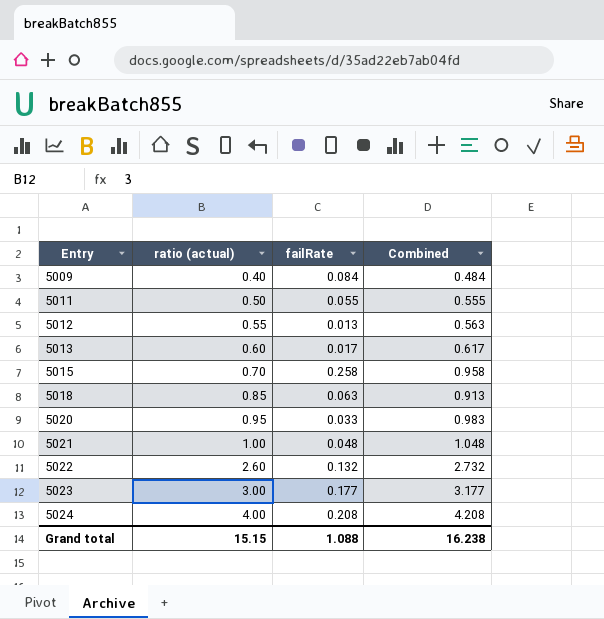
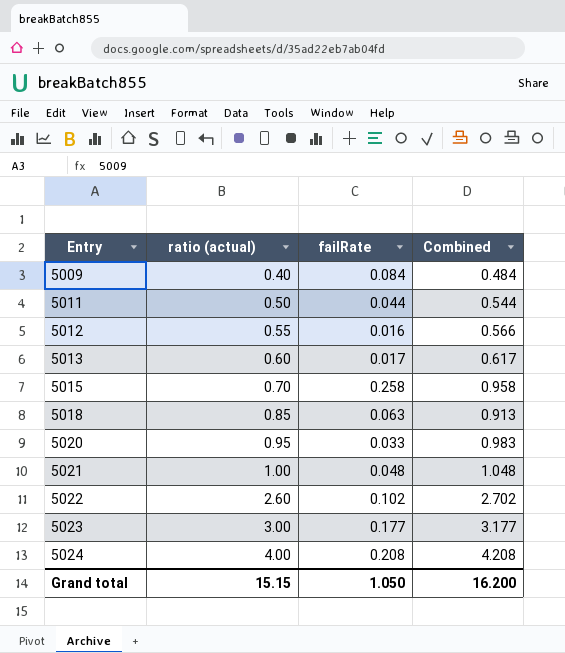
5011 | failRate: 0.055 -> 0.044
5011 | Combined: 0.555 -> 0.544
5012 | failRate: 0.013 -> 0.016
5012 | Combined: 0.563 -> 0.566
5022 | failRate: 0.132 -> 0.102
5022 | Combined: 2.732 -> 2.702
Grand total | failRate: 1.088 -> 1.050
Grand total | Combined: 16.238 -> 16.200

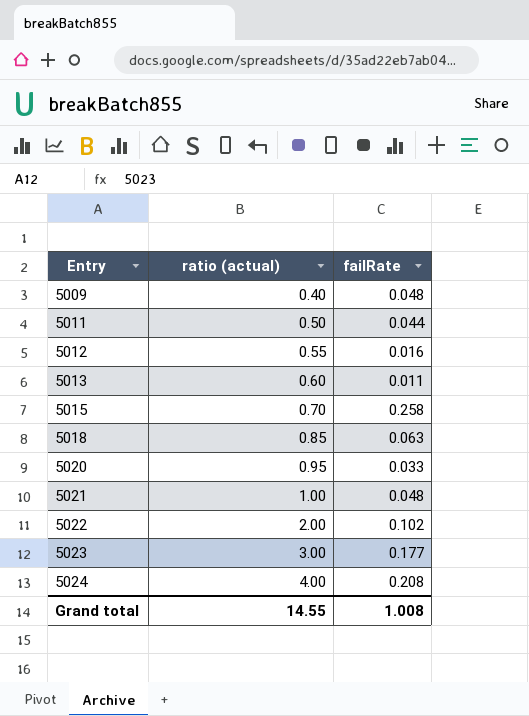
column Combined | formula: [ratio (actual)] + [failRate] -> none
5009 | failRate: 0.084 -> 0.048
5013 | failRate: 0.017 -> 0.011
5022 | ratio (actual): 2.60 -> 2.00
Grand total | ratio (actual): 15.15 -> 14.55
Grand total | failRate: 1.050 -> 1.008

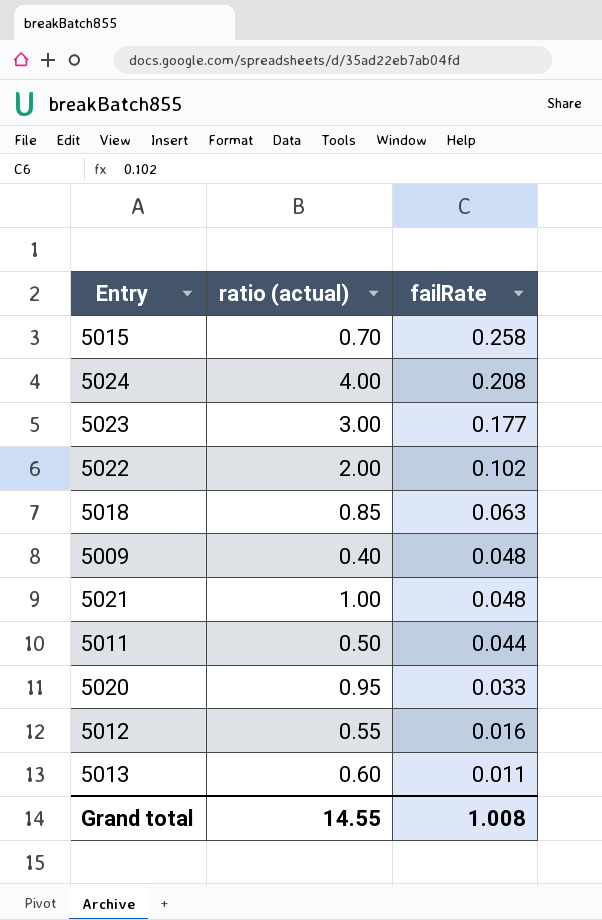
row order: Entry ascending -> failRate descending

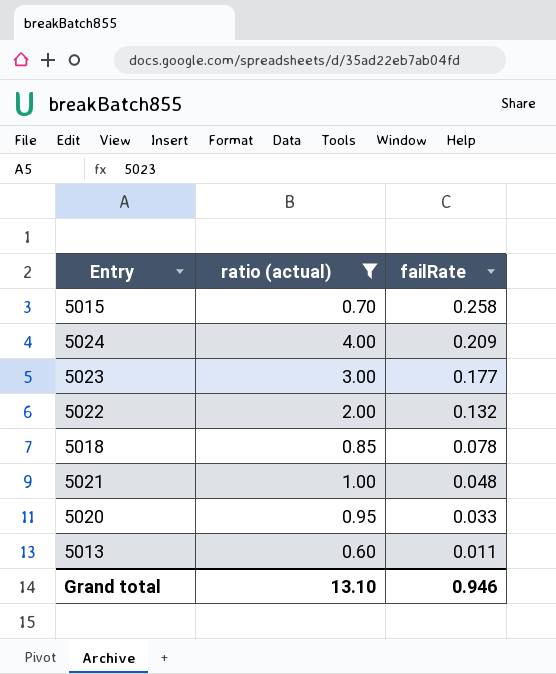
filter: none -> ratio (actual) >= 0.60
5024 | failRate: 0.208 -> 0.209
5022 | failRate: 0.102 -> 0.132
5018 | failRate: 0.063 -> 0.078
Grand total | ratio (actual): 14.55 -> 13.10
Grand total | failRate: 1.008 -> 0.946

